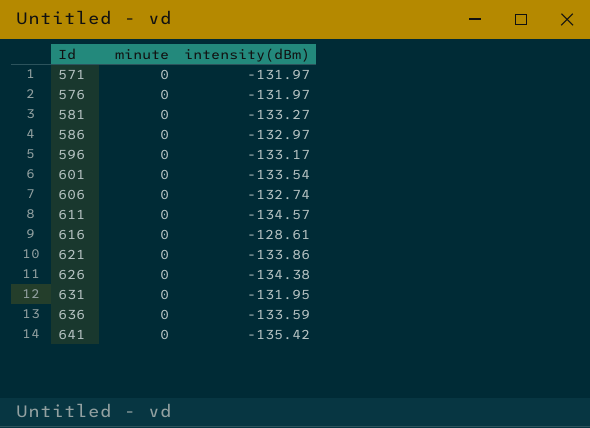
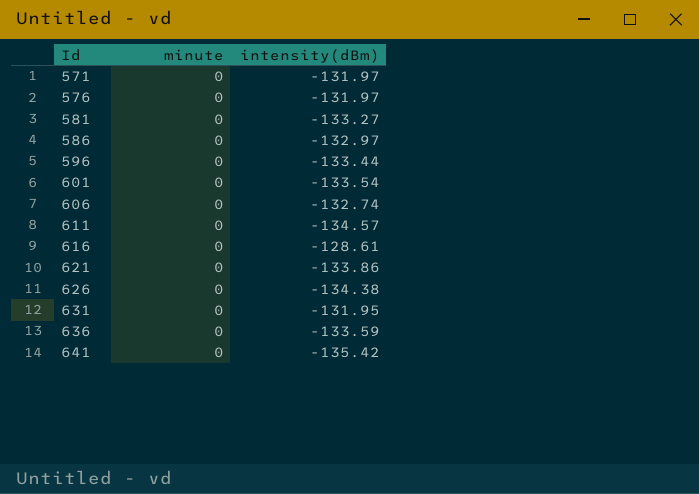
596 | intensity(dBm): -133.17 -> -133.44

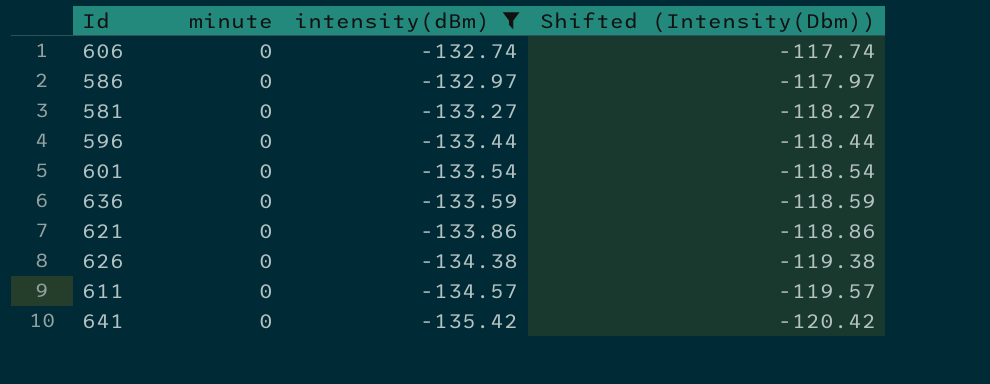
filter: none -> intensity(dBm) <= -132.74
row order: Id ascending -> intensity(dBm) descending
column Shifted (Intensity(Dbm)) | formula: none -> [intensity(dBm)] + 15

